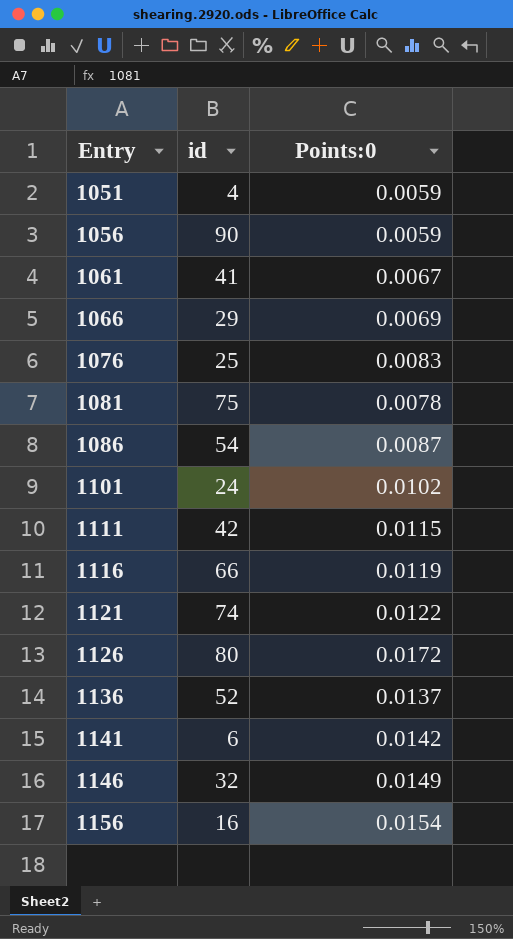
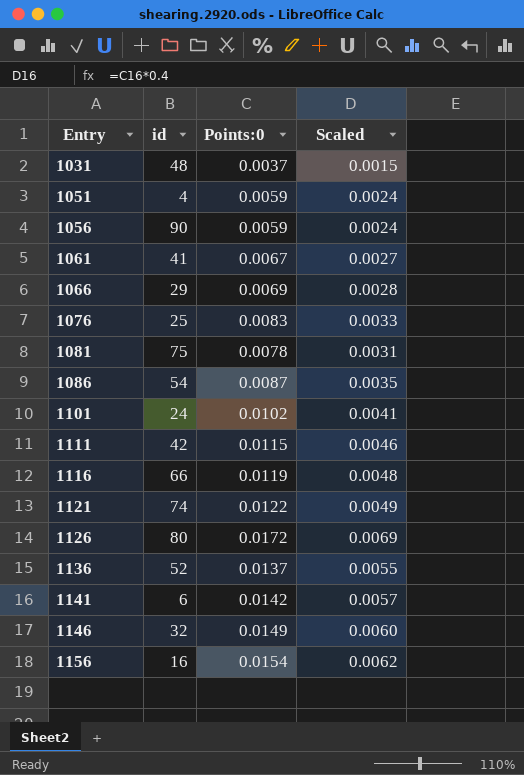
column Scaled | formula: none -> [Points:0] * 0.4
row 1031: none -> 48 | 0.0037 | 0.0015

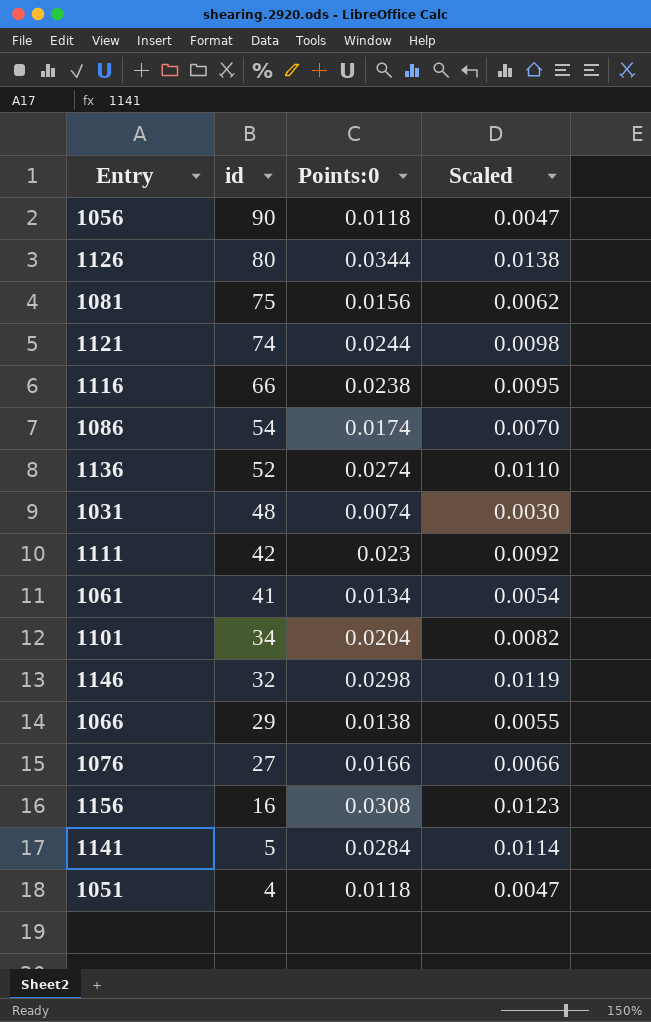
row order: Entry ascending -> id descending
1056 | Points:0: 0.0059 -> 0.0118
1056 | Scaled: 0.0024 -> 0.0047
1126 | Points:0: 0.0172 -> 0.0344
1126 | Scaled: 0.0069 -> 0.0138
1081 | Points:0: 0.0078 -> 0.0156
1081 | Scaled: 0.0031 -> 0.0062
1121 | Points:0: 0.0122 -> 0.0244
1121 | Scaled: 0.0049 -> 0.0098
1116 | Points:0: 0.0119 -> 0.0238
1116 | Scaled: 0.0048 -> 0.0095
1086 | Points:0: 0.0087 -> 0.0174
1086 | Scaled: 0.0035 -> 0.0070
1136 | Points:0: 0.0137 -> 0.0274
1136 | Scaled: 0.0055 -> 0.0110
1031 | Points:0: 0.0037 -> 0.0074
1031 | Scaled: 0.0015 -> 0.0030
1111 | Points:0: 0.0115 -> 0.023
1111 | Scaled: 0.0046 -> 0.0092
1061 | Points:0: 0.0067 -> 0.0134
1061 | Scaled: 0.0027 -> 0.0054
1101 | id: 24 -> 34
1101 | Points:0: 0.0102 -> 0.0204
1101 | Scaled: 0.0041 -> 0.0082
1146 | Points:0: 0.0149 -> 0.0298
1146 | Scaled: 0.0060 -> 0.0119
1066 | Points:0: 0.0069 -> 0.0138
1066 | Scaled: 0.0028 -> 0.0055
1076 | id: 25 -> 27
1076 | Points:0: 0.0083 -> 0.0166
1076 | Scaled: 0.0033 -> 0.0066
1156 | Points:0: 0.0154 -> 0.0308
1156 | Scaled: 0.0062 -> 0.0123
1141 | id: 6 -> 5
1141 | Points:0: 0.0142 -> 0.0284
1141 | Scaled: 0.0057 -> 0.0114
1051 | Points:0: 0.0059 -> 0.0118
1051 | Scaled: 0.0024 -> 0.0047

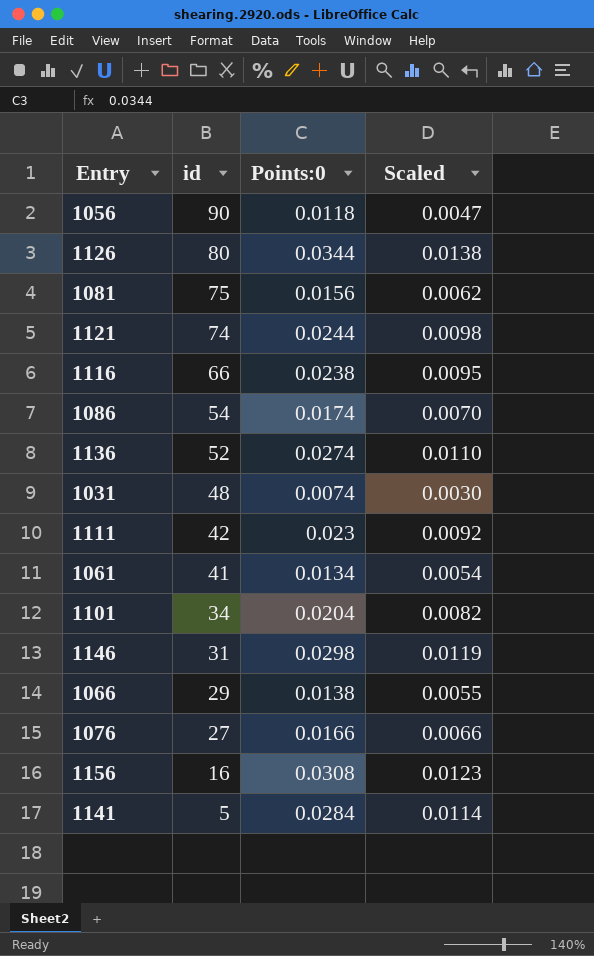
row 1051: 4 | 0.0118 | 0.0047 -> none
1146 | id: 32 -> 31

